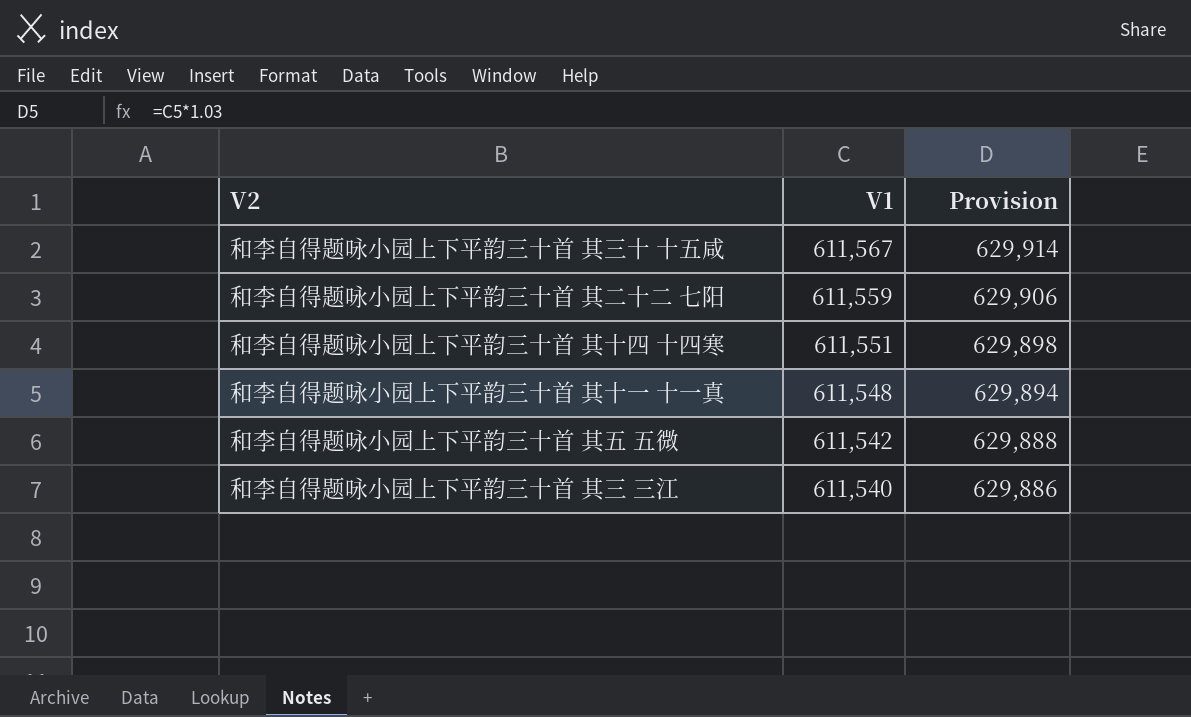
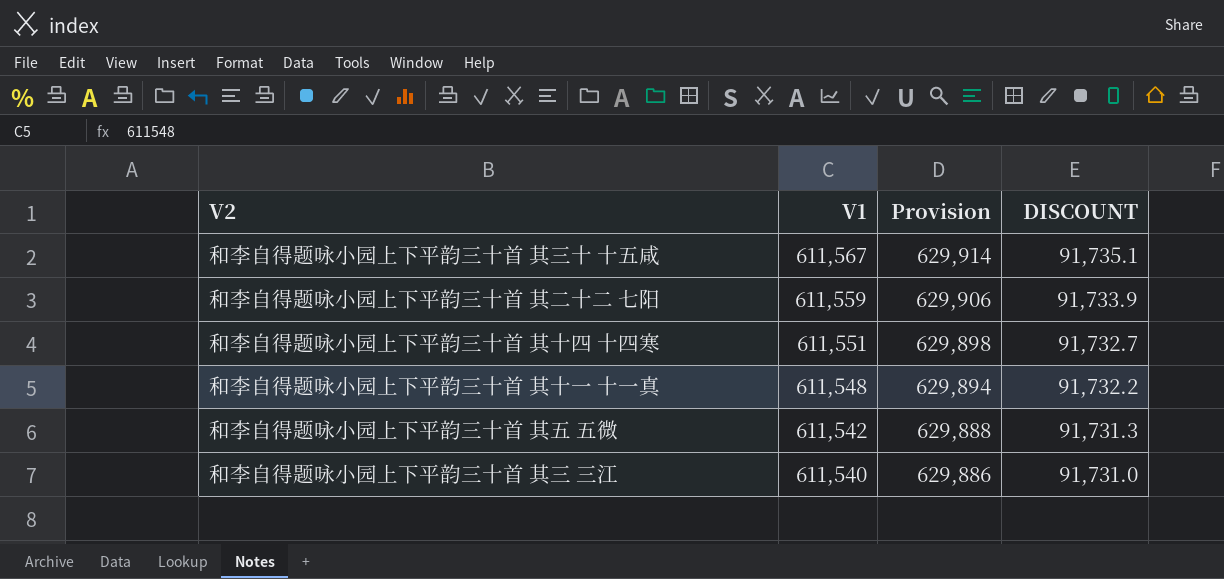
column DISCOUNT | formula: none -> [V1] * 0.15

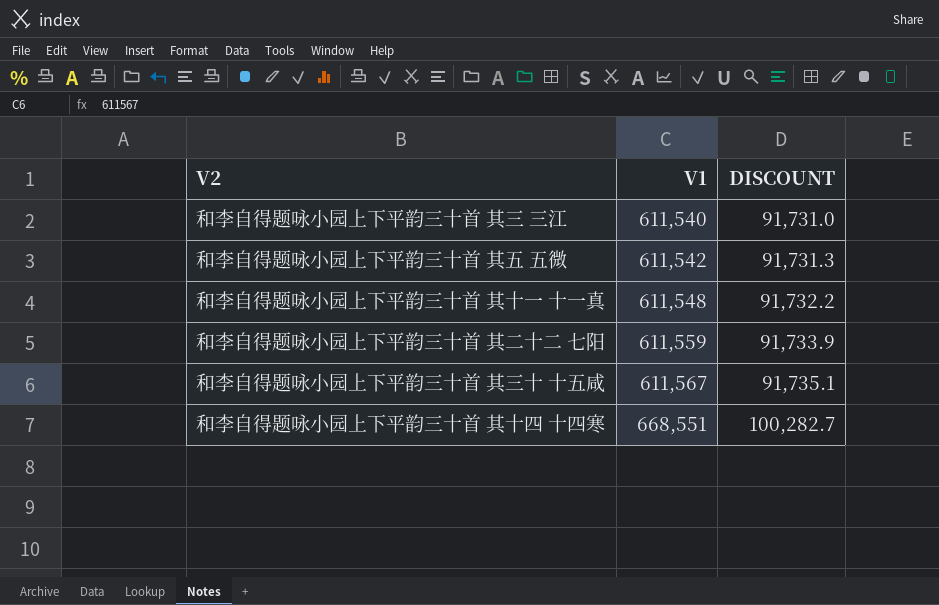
row order: V1 descending -> V1 ascending
column Provision | formula: [V1] * 1.03 -> none
和李自得题咏小园上下平韵三十首 其十四 十四寒 | V1: 611,551 -> 668,551
和李自得题咏小园上下平韵三十首 其十四 十四寒 | DISCOUNT: 91,732.7 -> 100,282.7

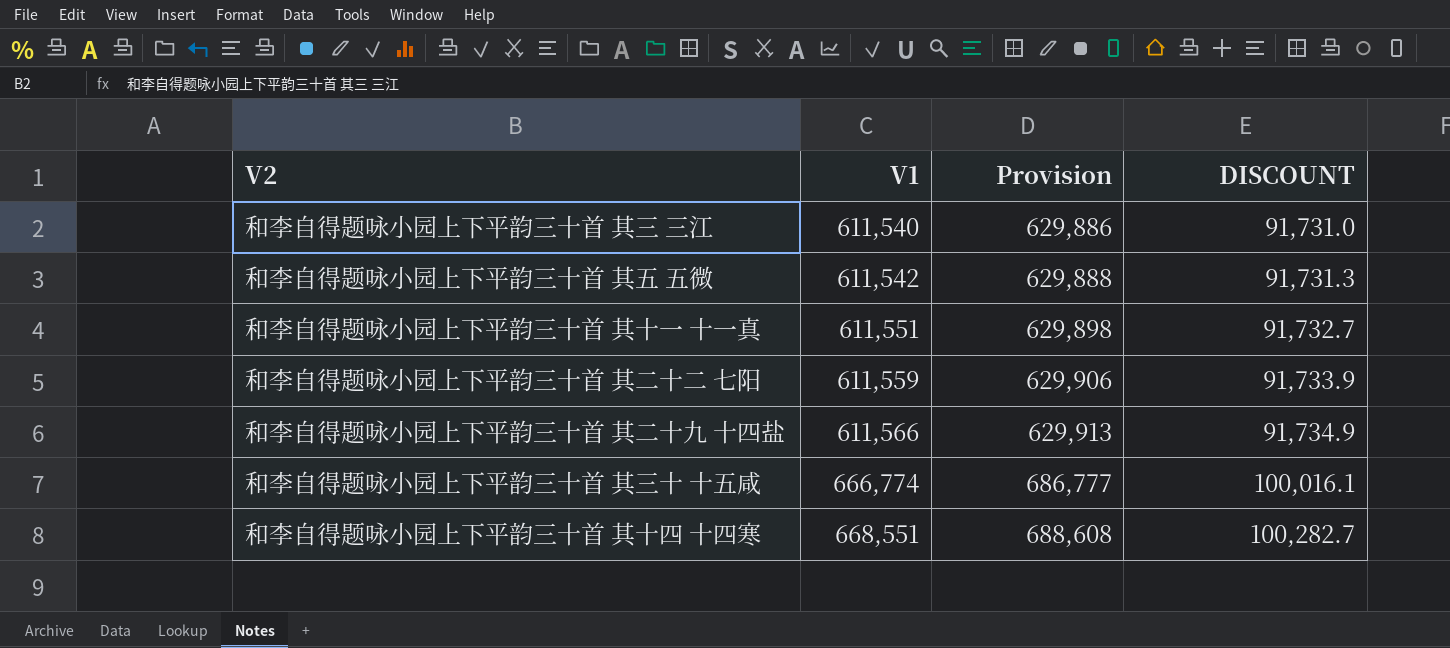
column Provision | formula: none -> [V1] * 1.03
和李自得题咏小园上下平韵三十首 其十一 十一真 | V1: 611,548 -> 611,551
和李自得题咏小园上下平韵三十首 其十一 十一真 | DISCOUNT: 91,732.2 -> 91,732.7
row 和李自得题咏小园上下平韵三十首 其二十九 十四盐: none -> 611,566 | 629,913 | 91,734.9
和李自得题咏小园上下平韵三十首 其三十 十五咸 | V1: 611,567 -> 666,774
和李自得题咏小园上下平韵三十首 其三十 十五咸 | DISCOUNT: 91,735.1 -> 100,016.1

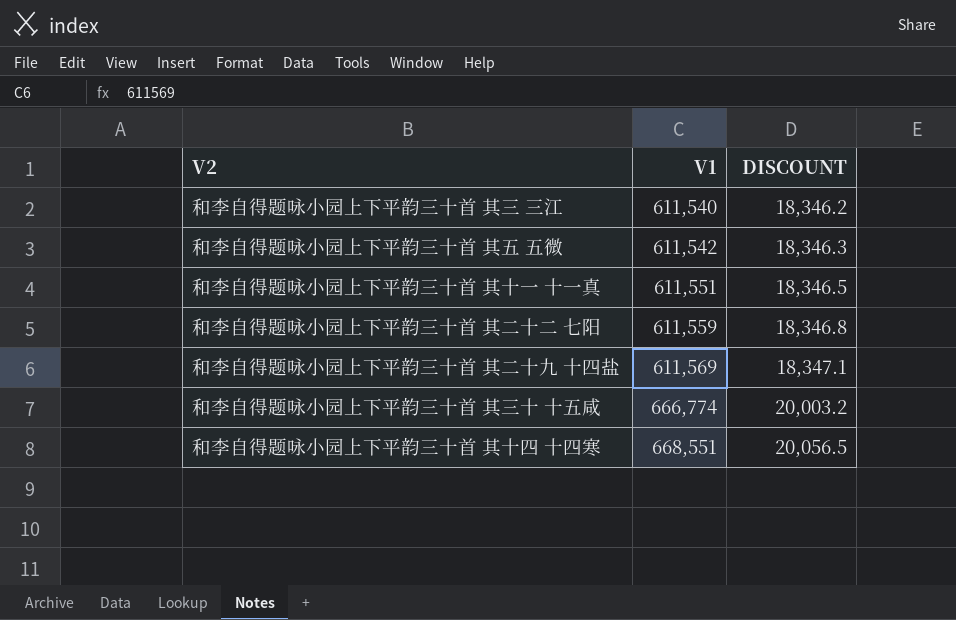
column Provision | formula: [V1] * 1.03 -> none
column DISCOUNT | formula: [V1] * 0.15 -> [V1] * 0.03
和李自得题咏小园上下平韵三十首 其二十九 十四盐 | V1: 611,566 -> 611,569

